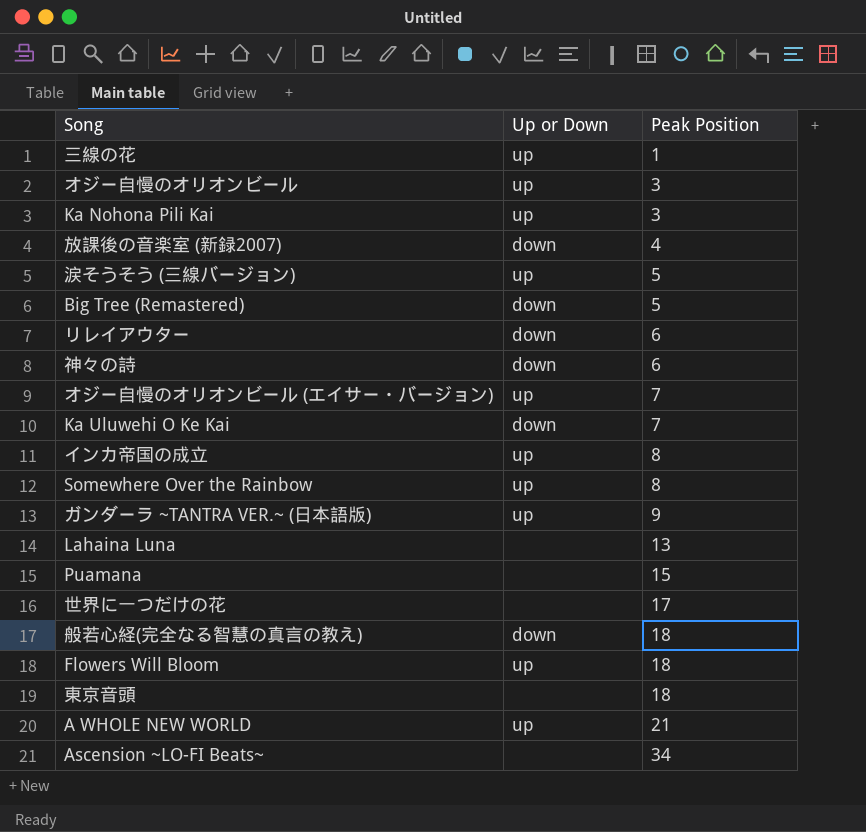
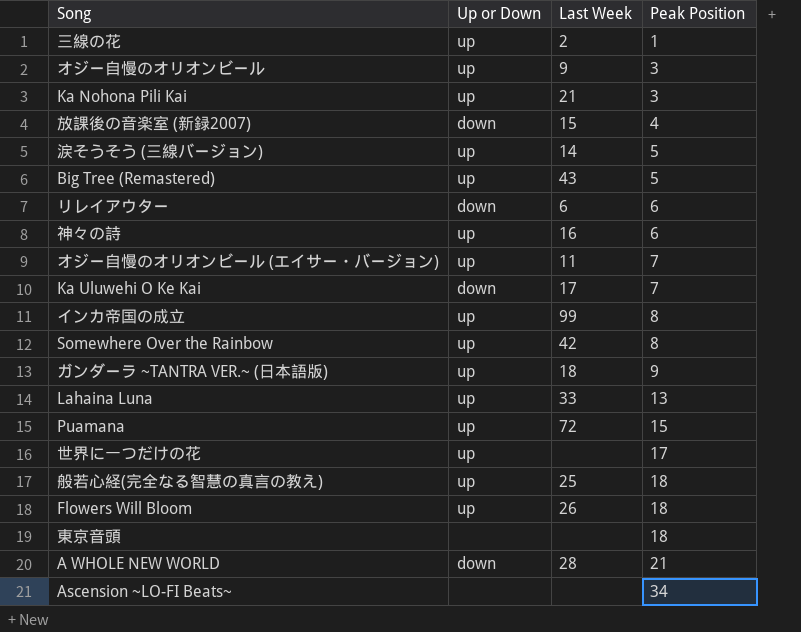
column Last Week | position: none -> 3
Big Tree (Remastered) | Up or Down: down -> up
神々の詩 | Up or Down: down -> up
Lahaina Luna | Up or Down: none -> up
Puamana | Up or Down: none -> up
世界に一つだけの花 | Up or Down: none -> up
般若心経(完全なる智慧の真言の教え) | Up or Down: down -> up
A WHOLE NEW WORLD | Up or Down: up -> down

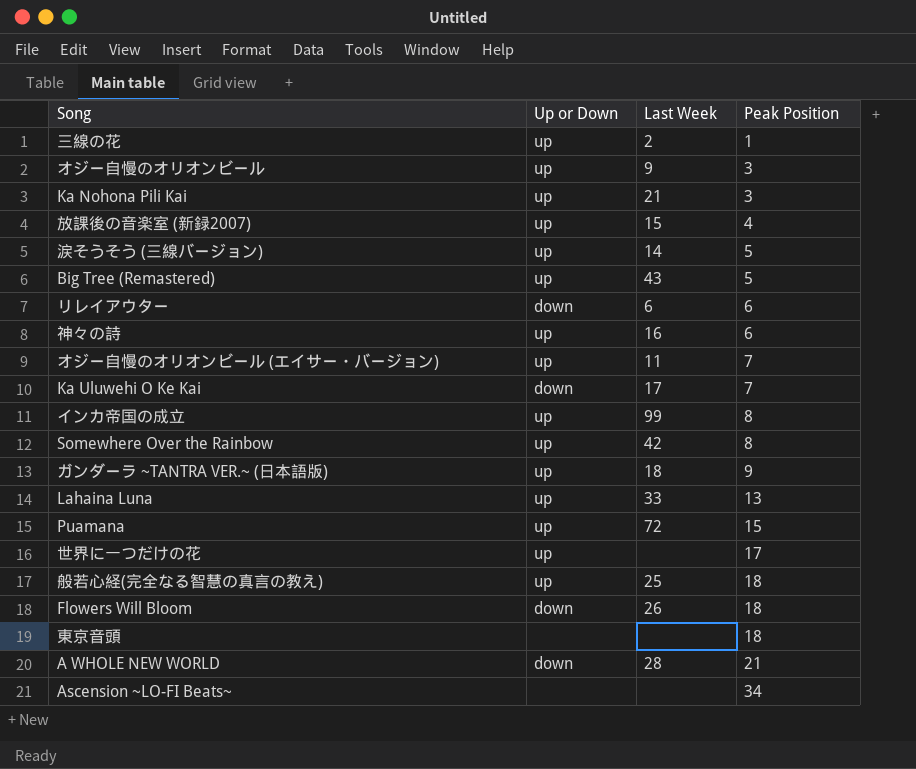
放課後の音楽室 (新録2007) | Up or Down: down -> up
Flowers Will Bloom | Up or Down: up -> down

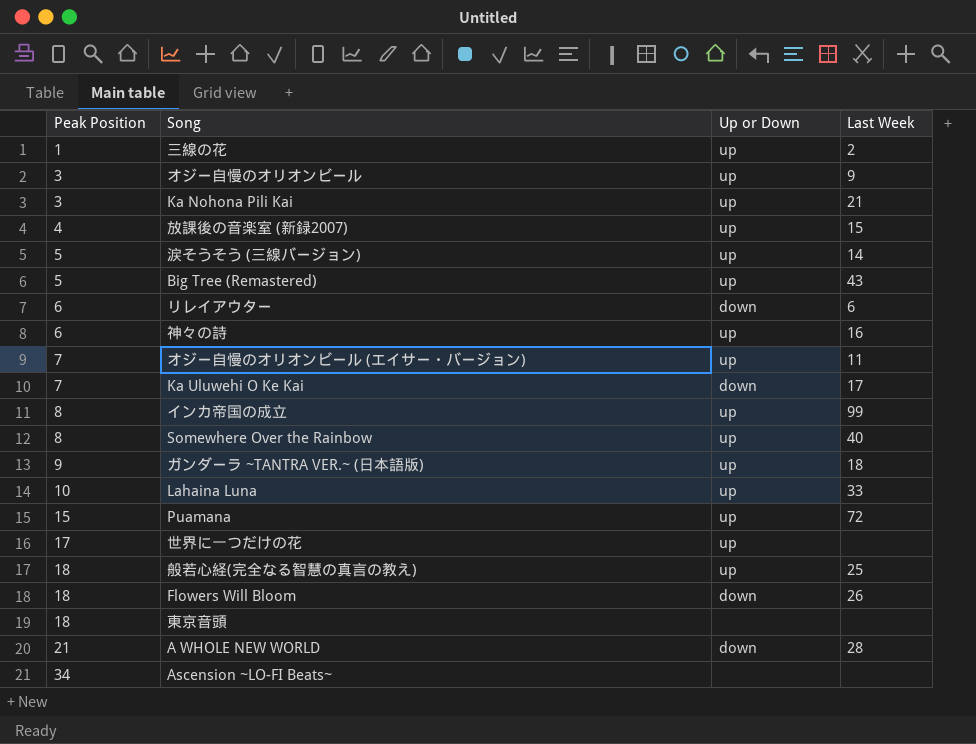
column Peak Position | position: 4 -> 1
Somewhere Over the Rainbow | Last Week: 42 -> 40
Lahaina Luna | Peak Position: 13 -> 10

